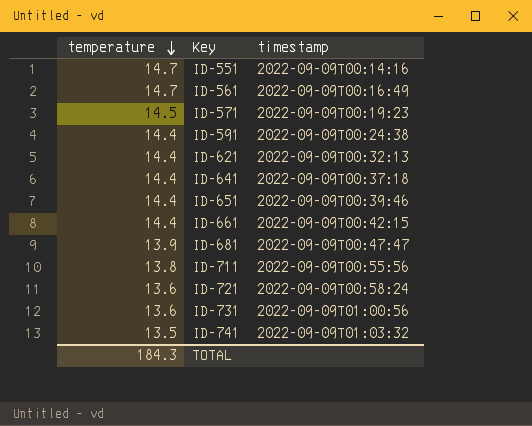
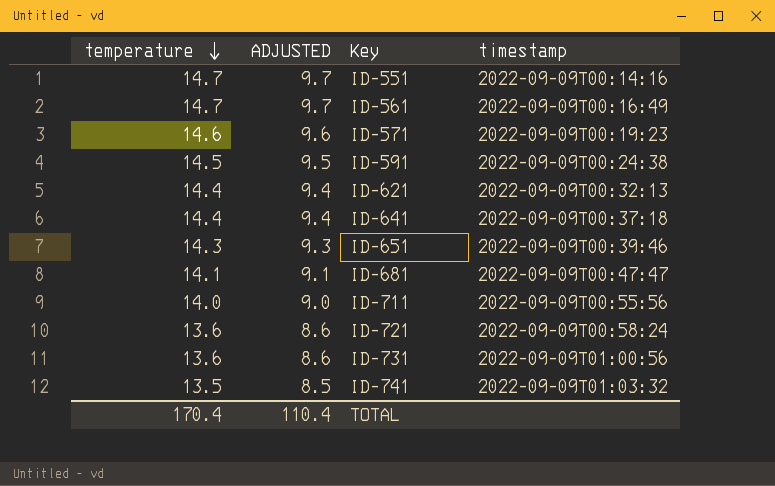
column ADJUSTED | formula: none -> [temperature] - 5
row ID-661: 14.4 | 2022-09-09T00:42:15 -> none
ID-571 | temperature: 14.5 -> 14.6
ID-591 | temperature: 14.4 -> 14.5
ID-651 | temperature: 14.4 -> 14.3
ID-681 | temperature: 13.9 -> 14.1
ID-711 | temperature: 13.8 -> 14.0
TOTAL | temperature: 184.3 -> 170.4

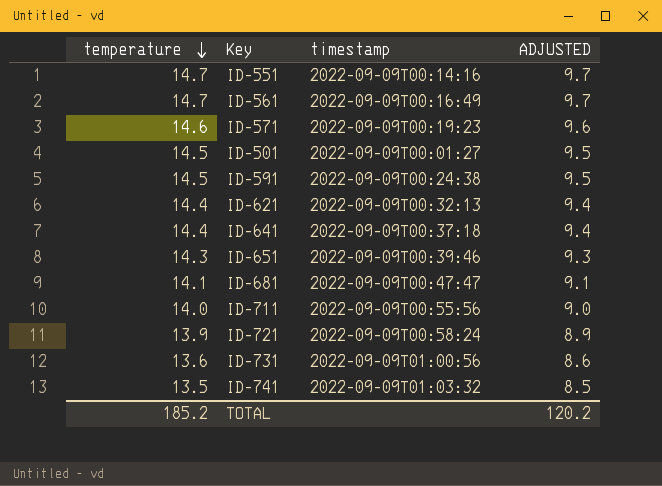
column ADJUSTED | position: 2 -> 4
row ID-501: none -> 14.5 | 2022-09-09T00:01:27 | 9.5
ID-721 | temperature: 13.6 -> 13.9
ID-721 | ADJUSTED: 8.6 -> 8.9
TOTAL | temperature: 170.4 -> 185.2
TOTAL | ADJUSTED: 110.4 -> 120.2

